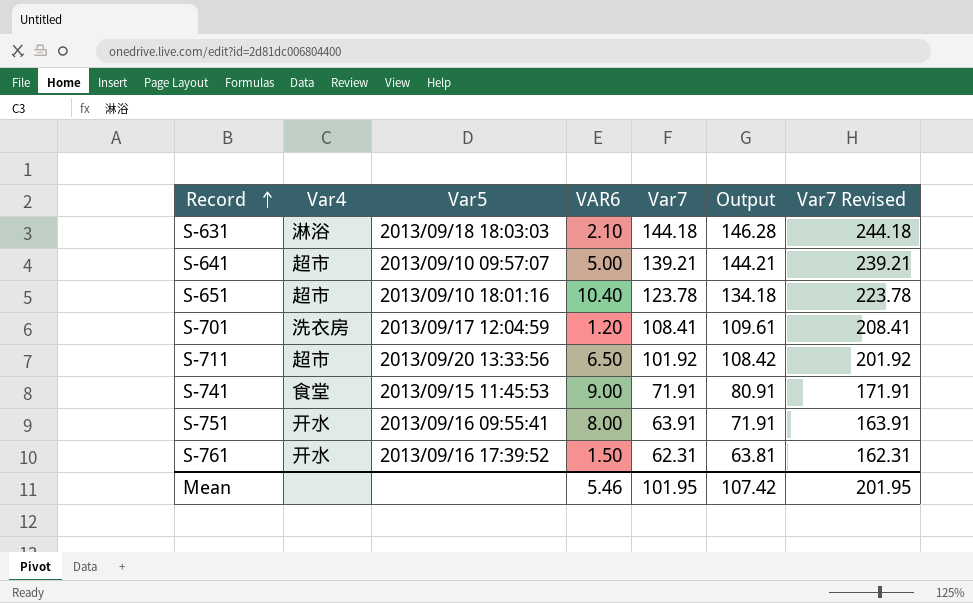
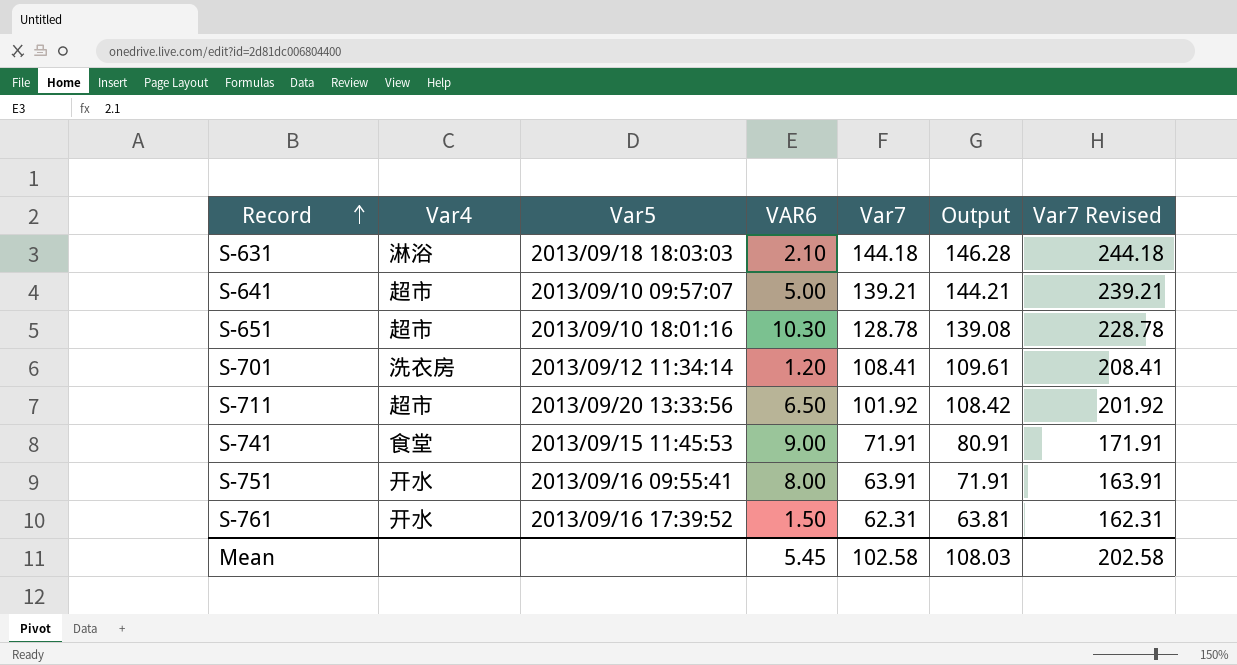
S-651 | VAR6: 10.40 -> 10.30
S-651 | Var7: 123.78 -> 128.78
S-651 | Output: 134.18 -> 139.08
S-651 | Var7 Revised: 223.78 -> 228.78
S-701 | Var5: 2013/09/17 12:04:59 -> 2013/09/12 11:34:14
Mean | VAR6: 5.46 -> 5.45
Mean | Var7: 101.95 -> 102.58
Mean | Output: 107.42 -> 108.03
Mean | Var7 Revised: 201.95 -> 202.58

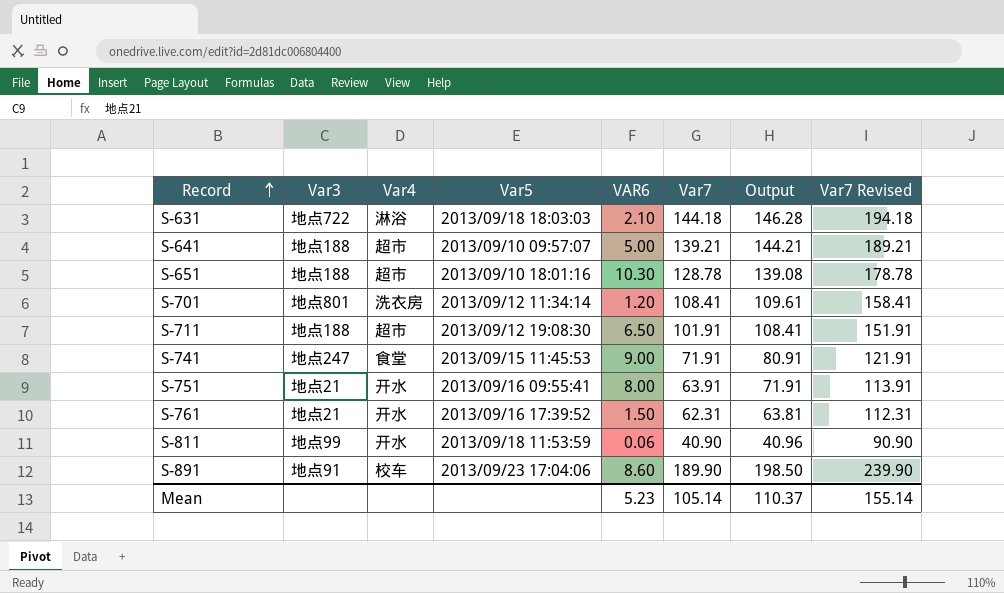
column Var3 | position: none -> 2
column Var7 Revised | formula: [Var7] + 100 -> [Var7] + 50
S-711 | Var5: 2013/09/20 13:33:56 -> 2013/09/12 19:08:30
S-711 | Var7: 101.92 -> 101.91
S-711 | Output: 108.42 -> 108.41
row S-811: none -> 地点99 | 开水 | 2013/09/18 11:53:59 | 0.06 | 40.90 | 40.96 | 90.90
row S-891: none -> 地点91 | 校车 | 2013/09/23 17:04:06 | 8.60 | 189.90 | 198.50 | 239.90
Mean | VAR6: 5.45 -> 5.23
Mean | Var7: 102.58 -> 105.14
Mean | Output: 108.03 -> 110.37
Mean | Var7 Revised: 202.58 -> 155.14

